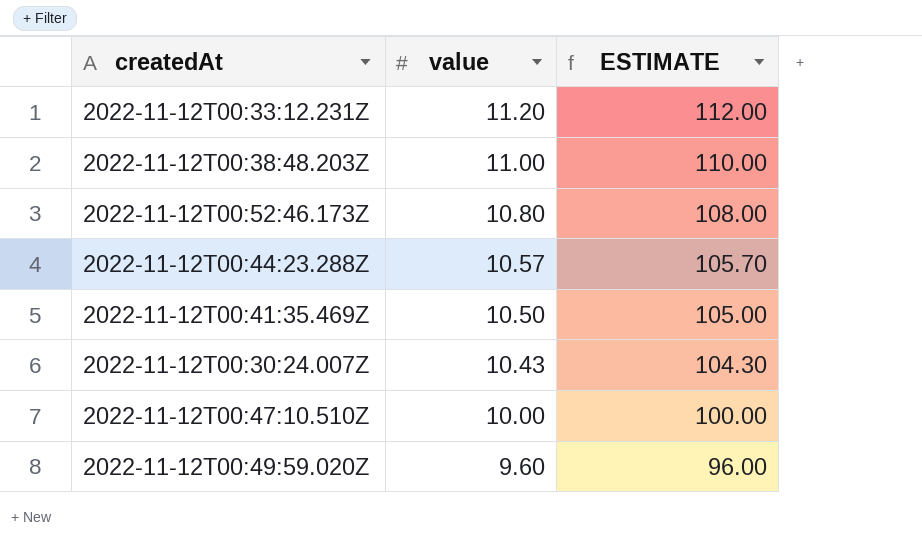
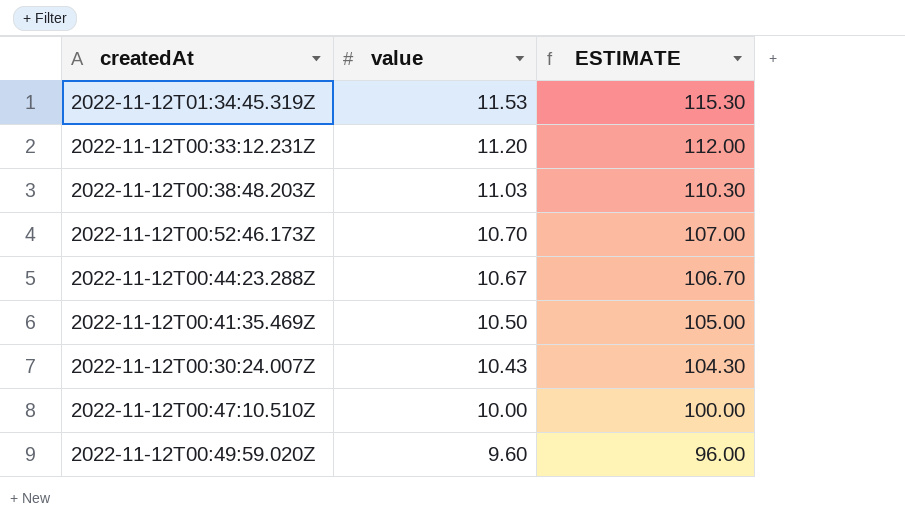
row 2022-11-12T01:34:45.319Z: none -> 11.53 | 115.30
2022-11-12T00:38:48.203Z | value: 11.00 -> 11.03
2022-11-12T00:38:48.203Z | ESTIMATE: 110.00 -> 110.30
2022-11-12T00:52:46.173Z | value: 10.80 -> 10.70
2022-11-12T00:52:46.173Z | ESTIMATE: 108.00 -> 107.00
2022-11-12T00:44:23.288Z | value: 10.57 -> 10.67
2022-11-12T00:44:23.288Z | ESTIMATE: 105.70 -> 106.70

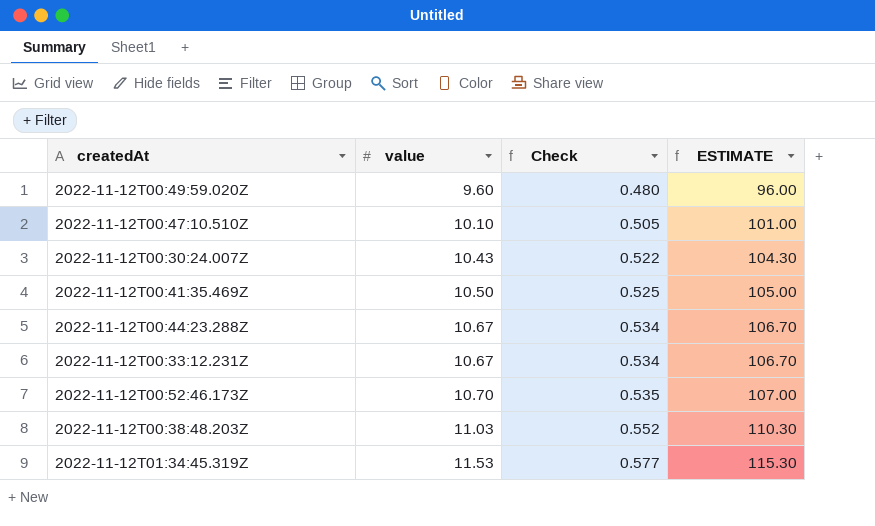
row order: value descending -> value ascending
column Check | formula: none -> [value] * 0.05
2022-11-12T00:47:10.510Z | value: 10.00 -> 10.10
2022-11-12T00:47:10.510Z | ESTIMATE: 100.00 -> 101.00
2022-11-12T00:33:12.231Z | value: 11.20 -> 10.67
2022-11-12T00:33:12.231Z | ESTIMATE: 112.00 -> 106.70

